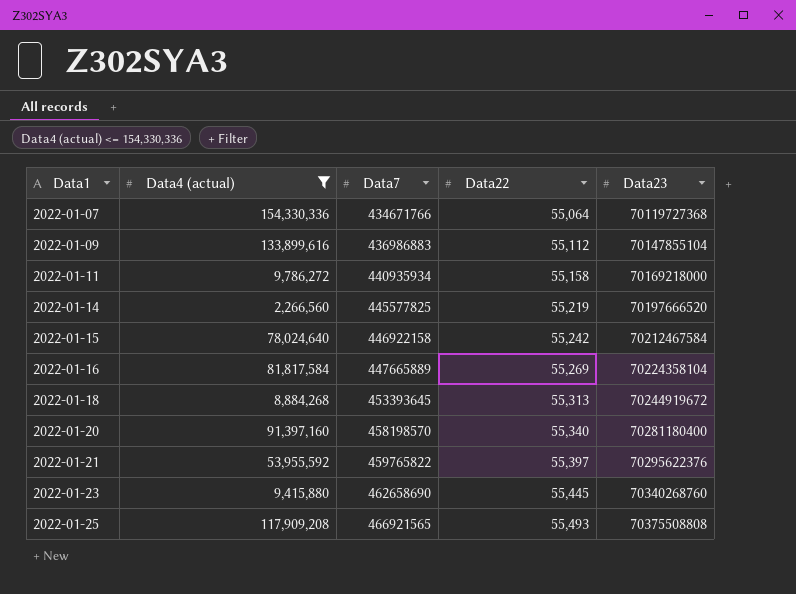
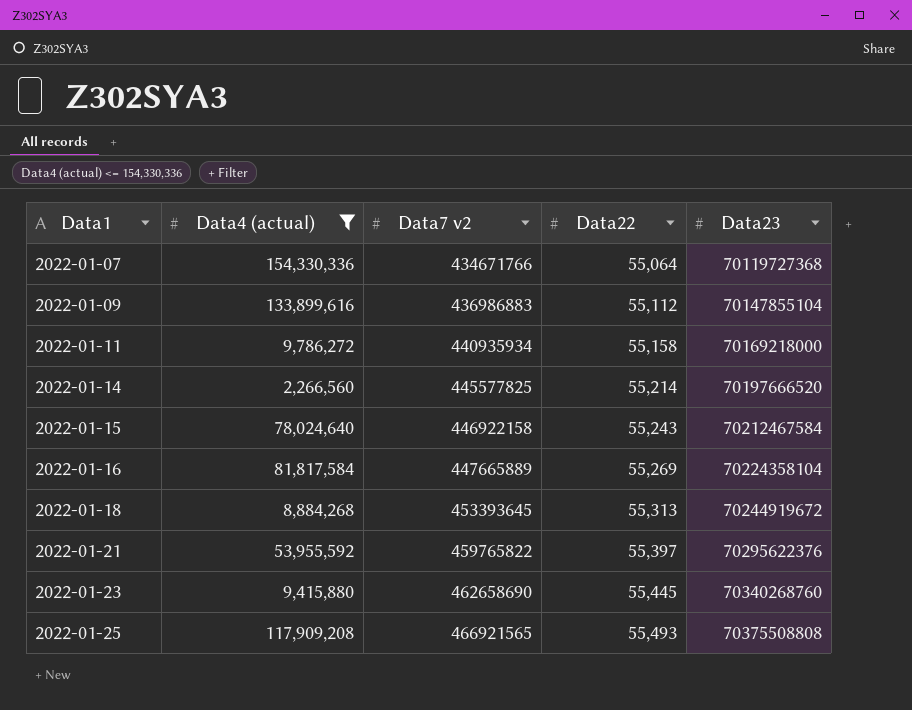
column name: Data7 -> Data7 v2
row 2022-01-20: 91,397,160 | 458198570 | 55,340 | 70281180400 -> none
2022-01-14 | Data22: 55,219 -> 55,214
2022-01-15 | Data22: 55,242 -> 55,243

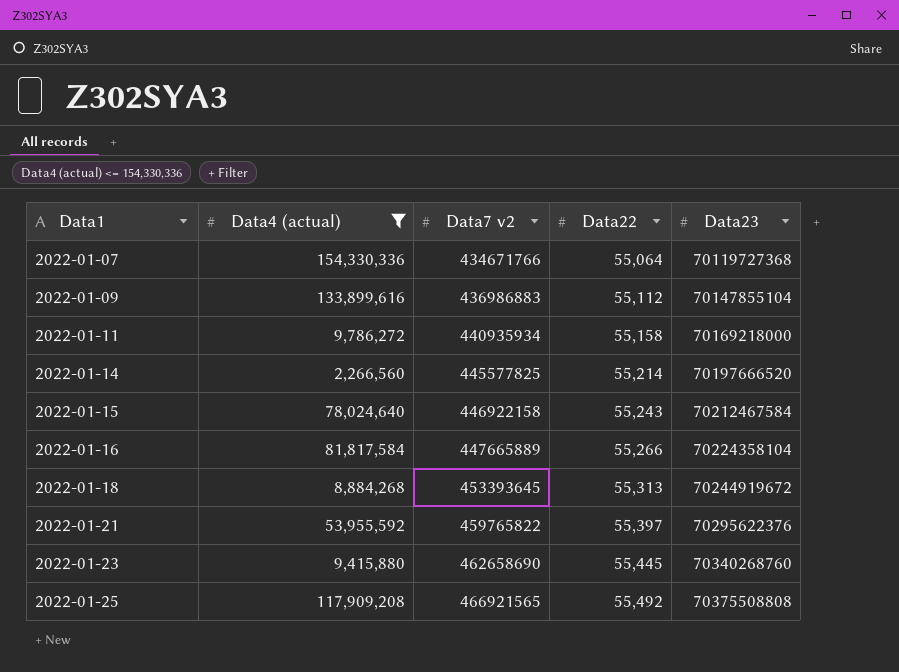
2022-01-16 | Data22: 55,269 -> 55,266
2022-01-25 | Data22: 55,493 -> 55,492

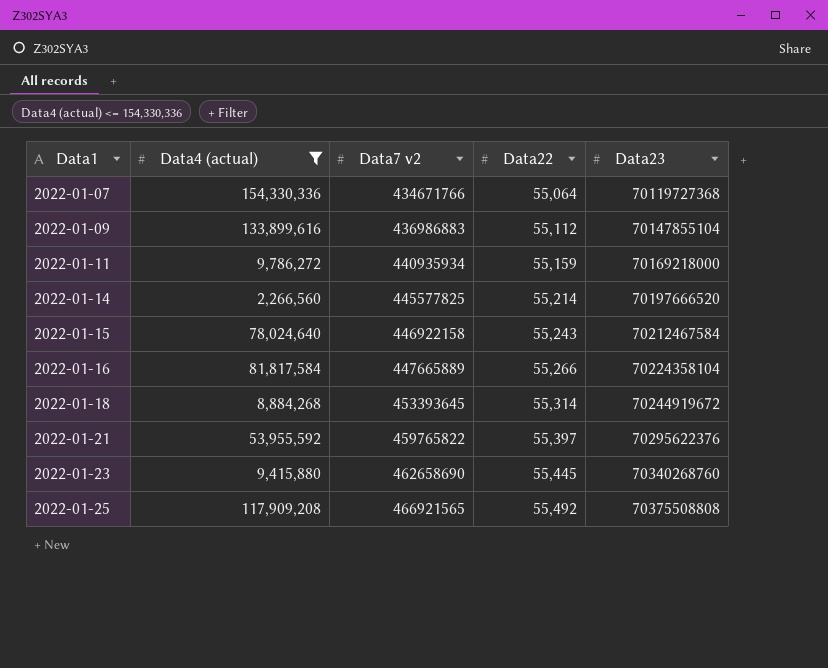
2022-01-11 | Data22: 55,158 -> 55,159
2022-01-18 | Data22: 55,313 -> 55,314

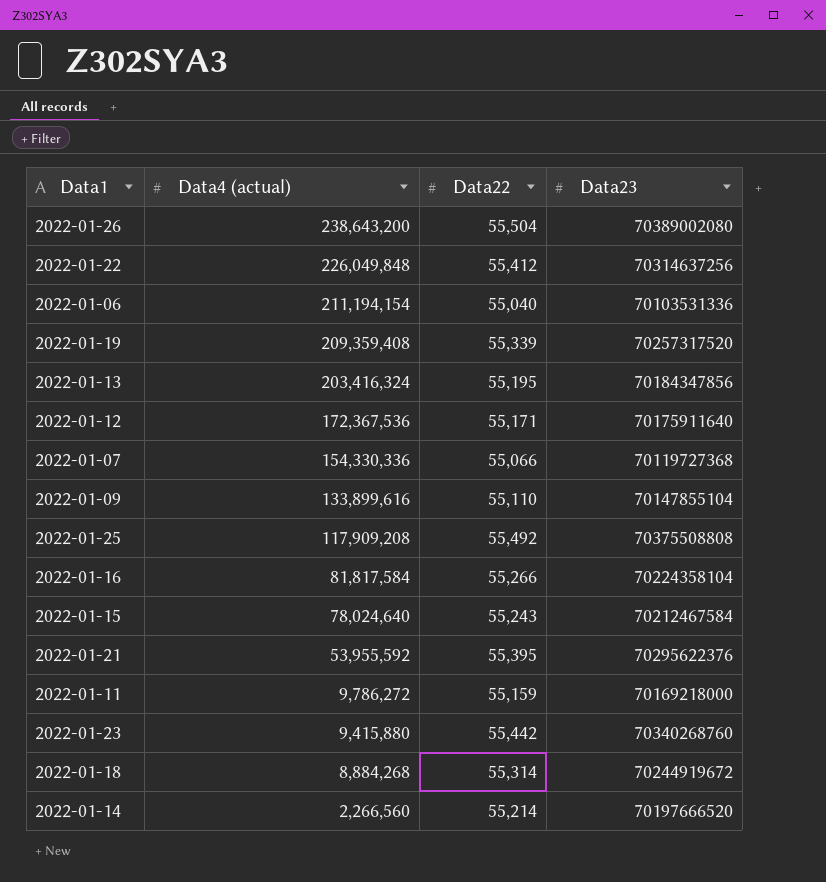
filter: Data4 (actual) <= 154,330,336 -> none
row order: Data1 ascending -> Data4 (actual) descending
column Data7 v2 | position: 3 -> none
2022-01-07 | Data22: 55,064 -> 55,066
2022-01-09 | Data22: 55,112 -> 55,110
2022-01-21 | Data22: 55,397 -> 55,395
2022-01-23 | Data22: 55,445 -> 55,442

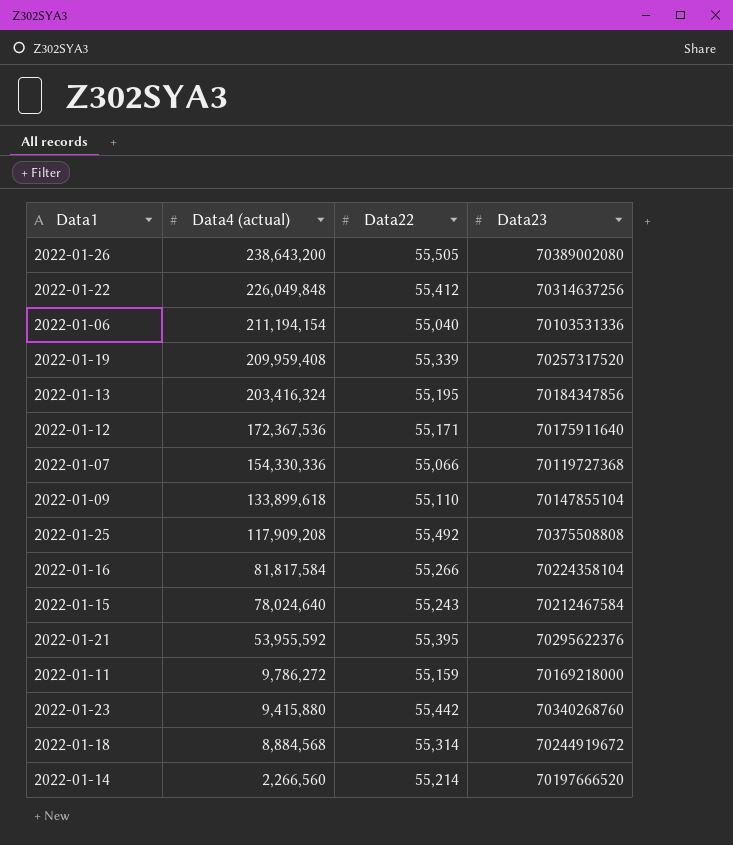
2022-01-26 | Data22: 55,504 -> 55,505
2022-01-19 | Data4 (actual): 209,359,408 -> 209,959,408
2022-01-09 | Data4 (actual): 133,899,616 -> 133,899,618
2022-01-18 | Data4 (actual): 8,884,268 -> 8,884,568

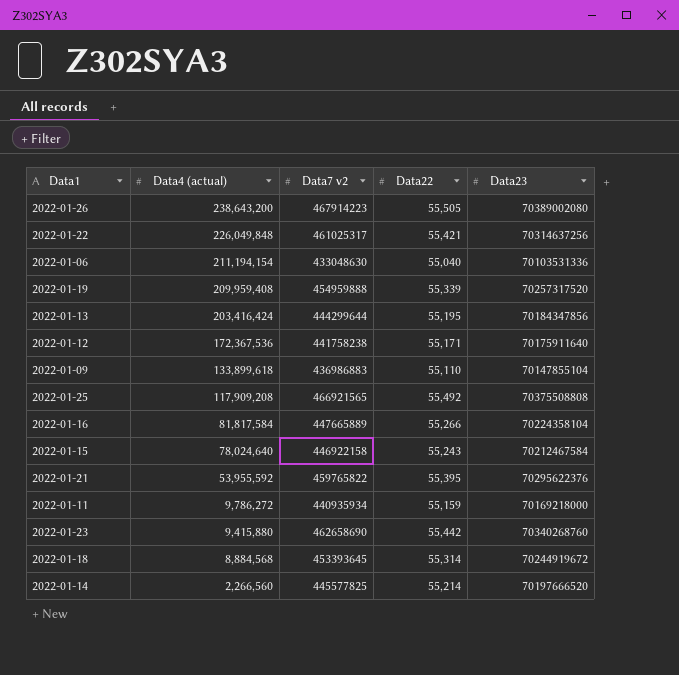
column Data7 v2 | position: none -> 3
row 2022-01-07: 154,330,336 | 55,066 | 70119727368 -> none
2022-01-22 | Data22: 55,412 -> 55,421
2022-01-13 | Data4 (actual): 203,416,324 -> 203,416,424

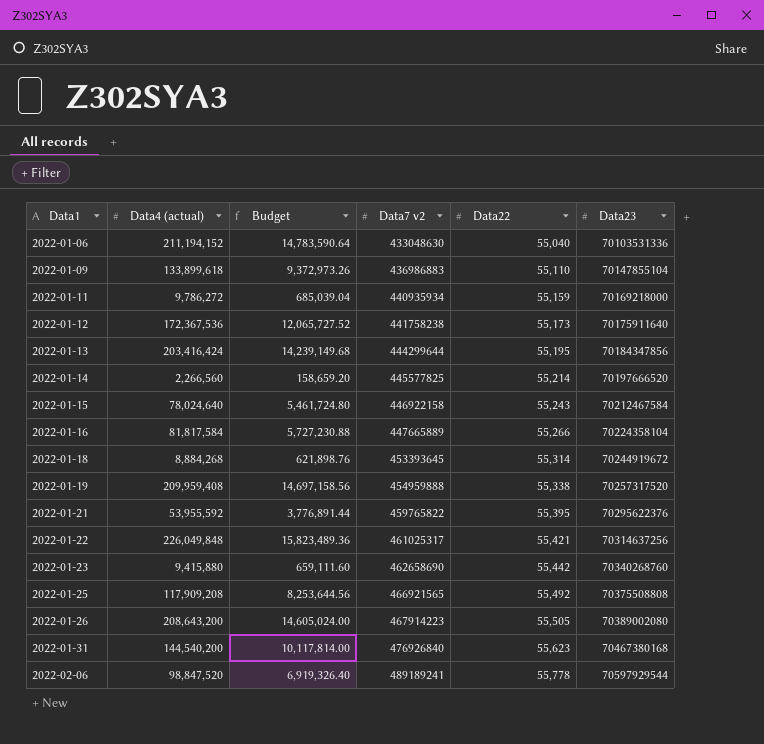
row order: Data4 (actual) descending -> Data1 ascending
column Budget | formula: none -> [Data4 (actual)] * 0.07
2022-01-06 | Data4 (actual): 211,194,154 -> 211,194,152
2022-01-12 | Data22: 55,171 -> 55,173
2022-01-18 | Data4 (actual): 8,884,568 -> 8,884,268
2022-01-19 | Data22: 55,339 -> 55,338
2022-01-26 | Data4 (actual): 238,643,200 -> 208,643,200
row 2022-01-31: none -> 144,540,200 | 10,117,814.00 | 476926840 | 55,623 | 70467380168
row 2022-02-06: none -> 98,847,520 | 6,919,326.40 | 489189241 | 55,778 | 70597929544

